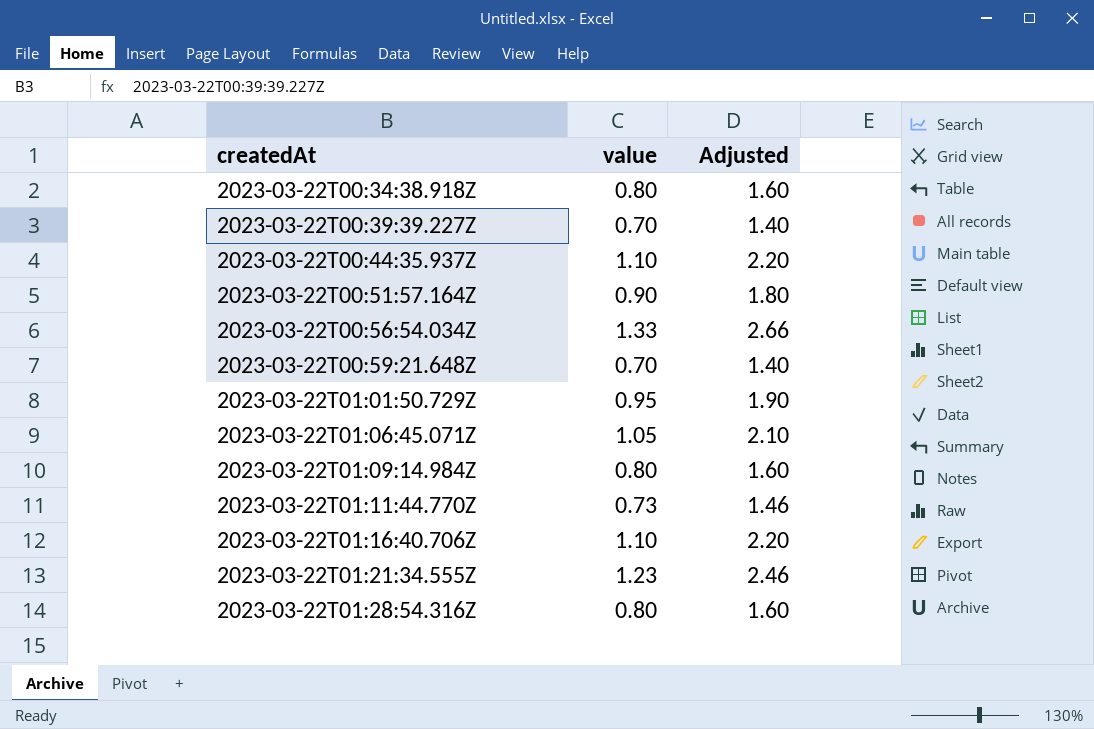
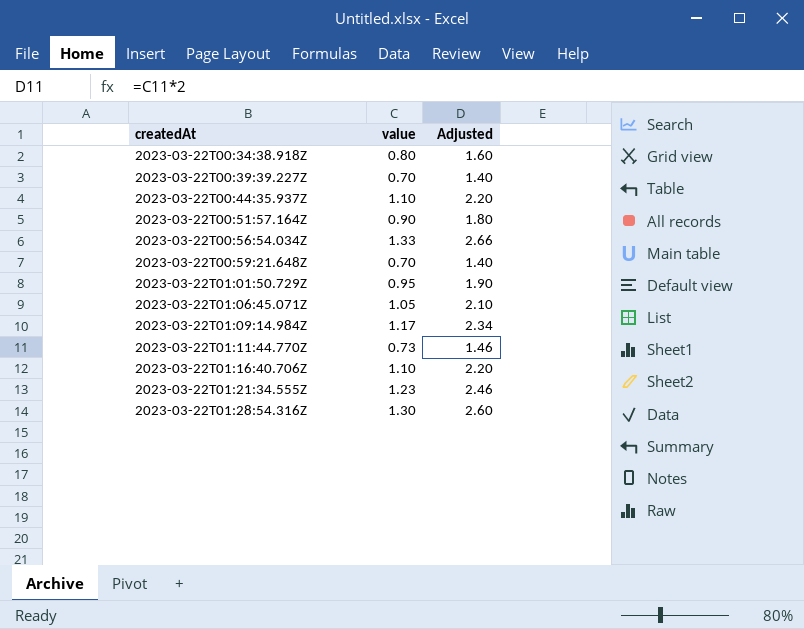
2023-03-22T01:09:14.984Z | value: 0.80 -> 1.17
2023-03-22T01:09:14.984Z | Adjusted: 1.60 -> 2.34
2023-03-22T01:28:54.316Z | value: 0.80 -> 1.30
2023-03-22T01:28:54.316Z | Adjusted: 1.60 -> 2.60

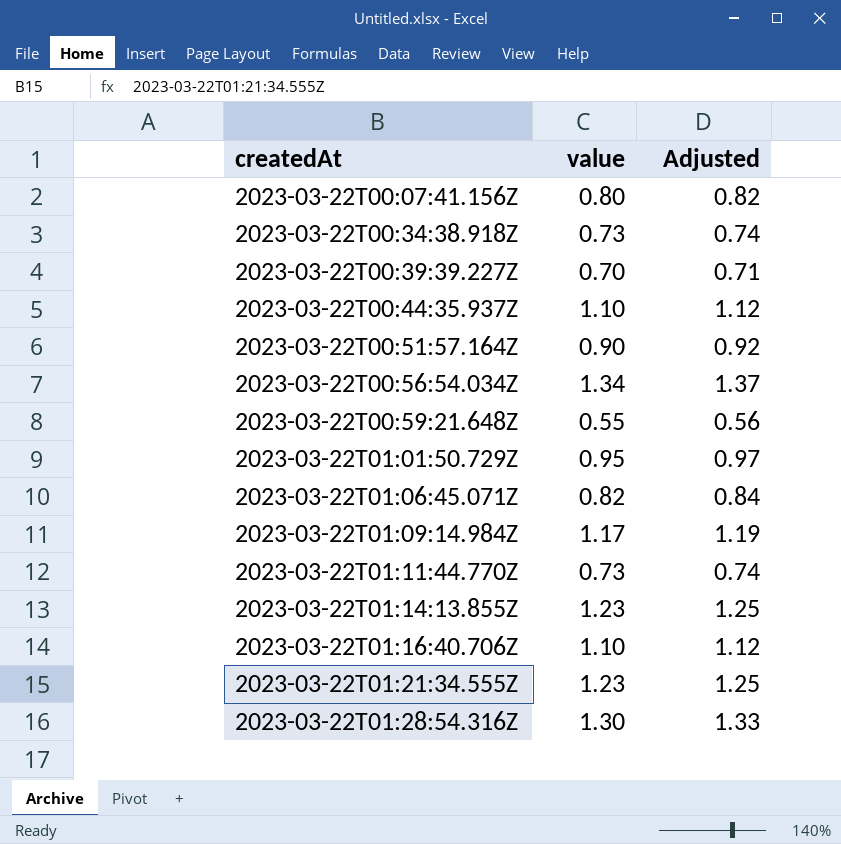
column Adjusted | formula: [value] * 2 -> [value] * 1.02
row 2023-03-22T00:07:41.156Z: none -> 0.80 | 0.82
2023-03-22T00:34:38.918Z | value: 0.80 -> 0.73
2023-03-22T00:56:54.034Z | value: 1.33 -> 1.34
2023-03-22T00:59:21.648Z | value: 0.70 -> 0.55
2023-03-22T01:06:45.071Z | value: 1.05 -> 0.82
row 2023-03-22T01:14:13.855Z: none -> 1.23 | 1.25

